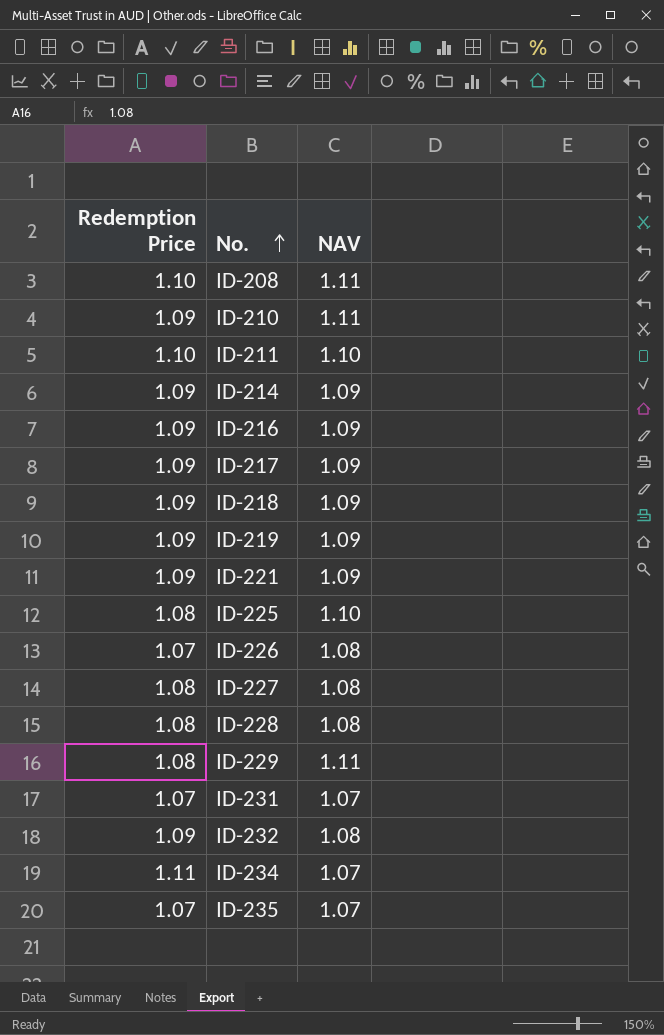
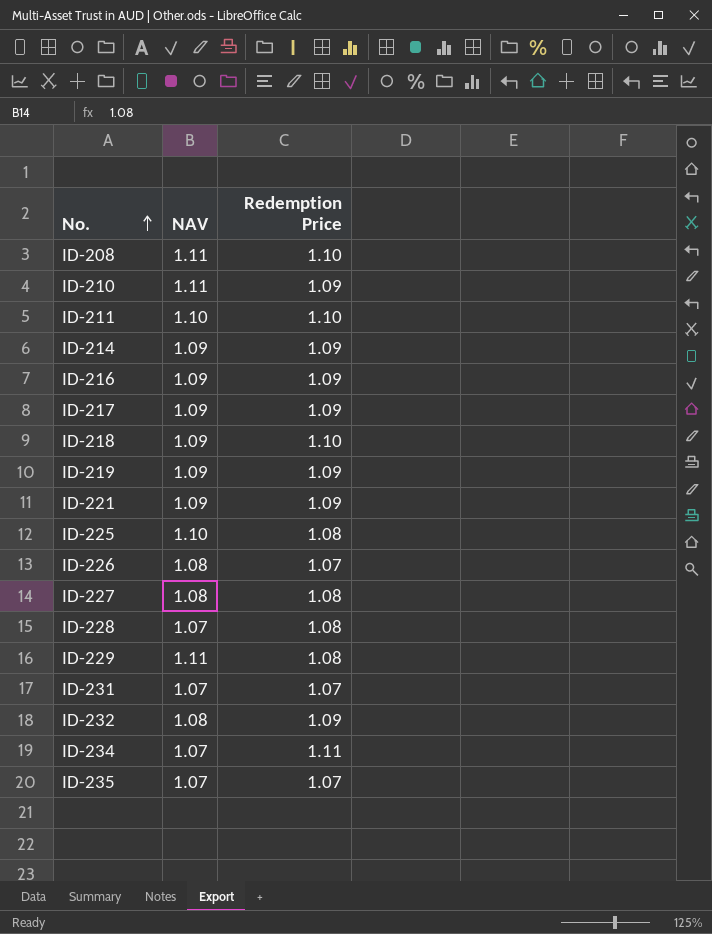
column Redemption Price | position: 1 -> 3
ID-218 | Redemption Price: 1.09 -> 1.10
ID-228 | NAV: 1.08 -> 1.07

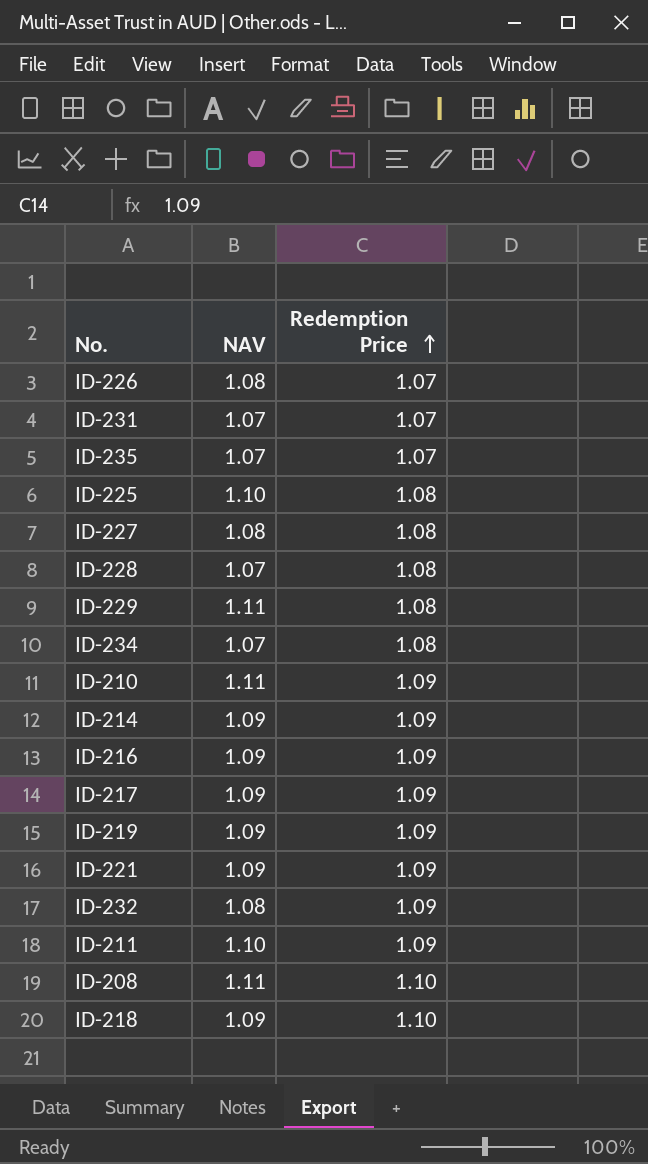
row order: No. ascending -> Redemption Price ascending
ID-234 | Redemption Price: 1.11 -> 1.08
ID-211 | Redemption Price: 1.10 -> 1.09

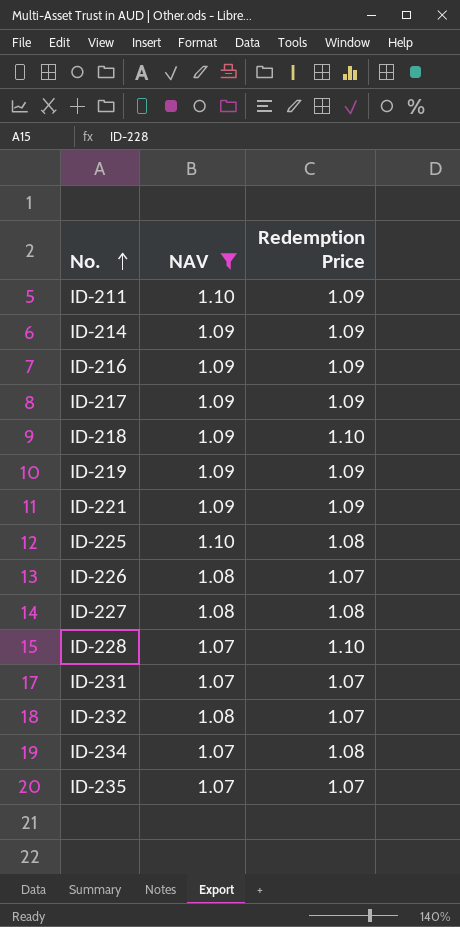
filter: none -> NAV != 1.11
row order: Redemption Price ascending -> No. ascending
ID-228 | Redemption Price: 1.08 -> 1.10
ID-232 | Redemption Price: 1.09 -> 1.07

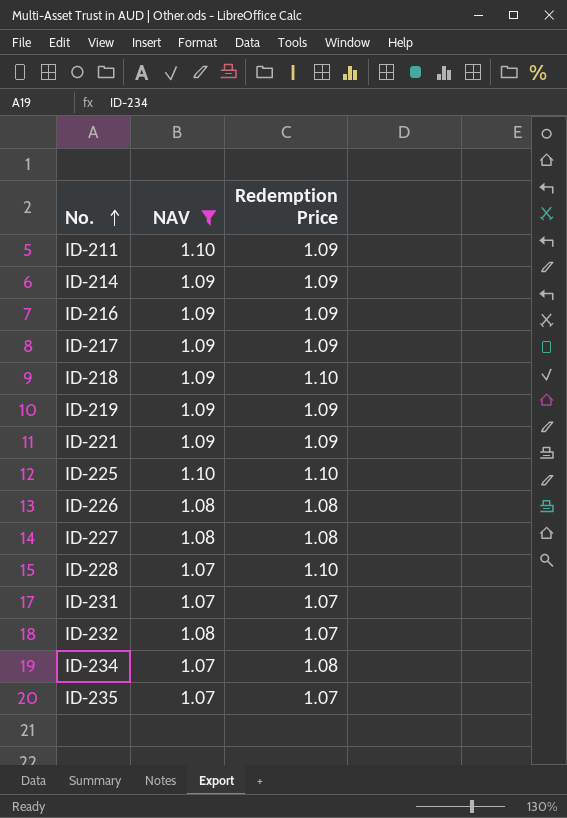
ID-225 | Redemption Price: 1.08 -> 1.10
ID-226 | Redemption Price: 1.07 -> 1.08

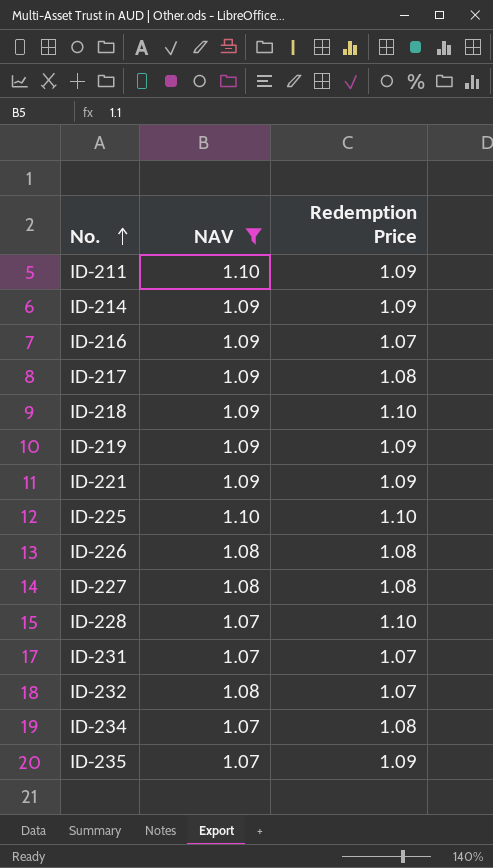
ID-216 | Redemption Price: 1.09 -> 1.07
ID-217 | Redemption Price: 1.09 -> 1.08
ID-235 | Redemption Price: 1.07 -> 1.09

